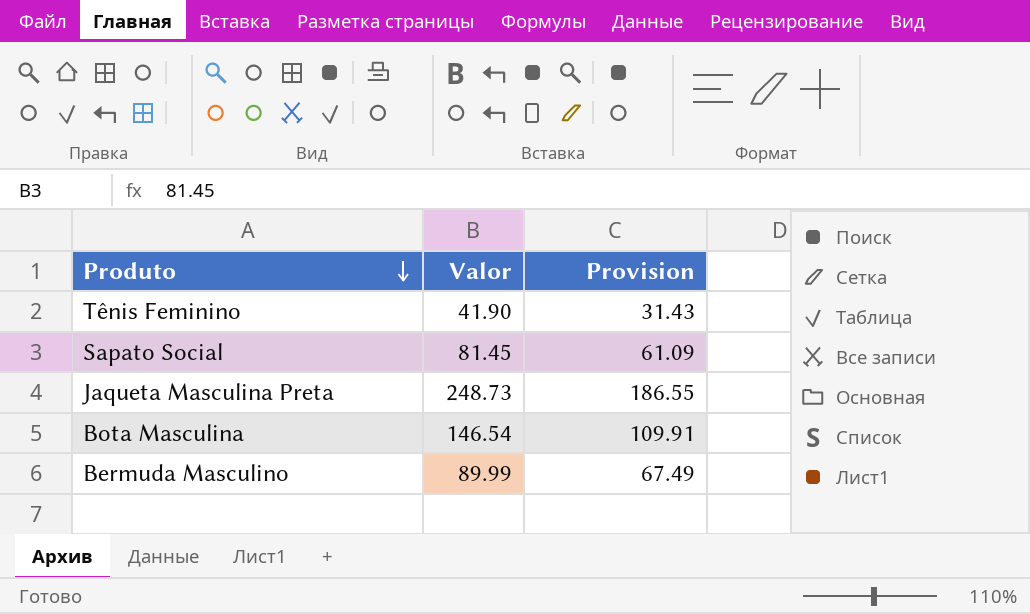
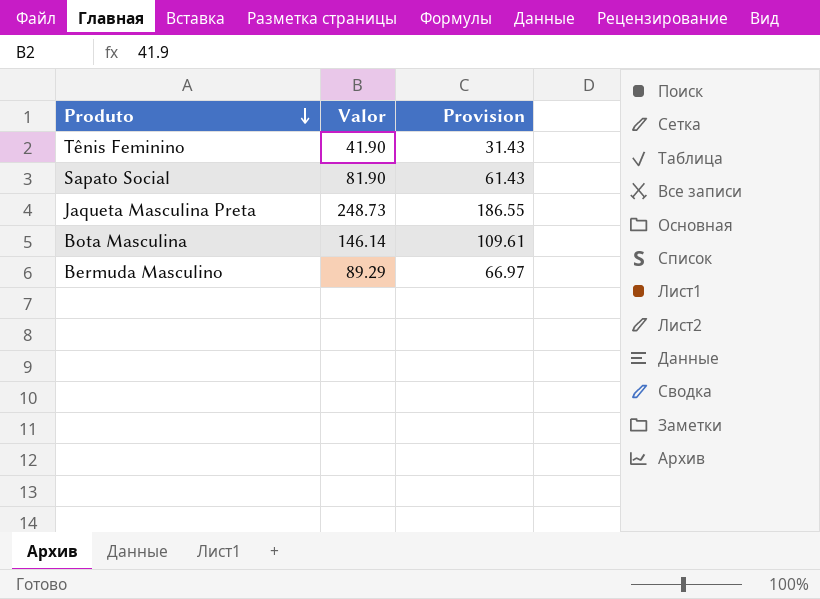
Sapato Social | Valor: 81.45 -> 81.90
Sapato Social | Provision: 61.09 -> 61.43
Bota Masculina | Valor: 146.54 -> 146.14
Bota Masculina | Provision: 109.91 -> 109.61
Bermuda Masculino | Valor: 89.99 -> 89.29
Bermuda Masculino | Provision: 67.49 -> 66.97

